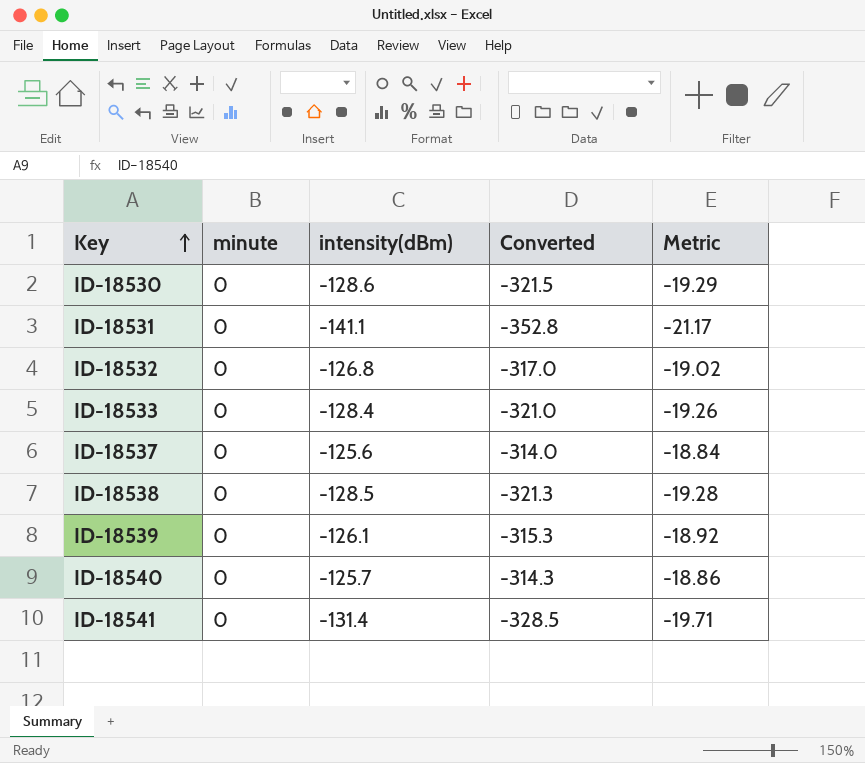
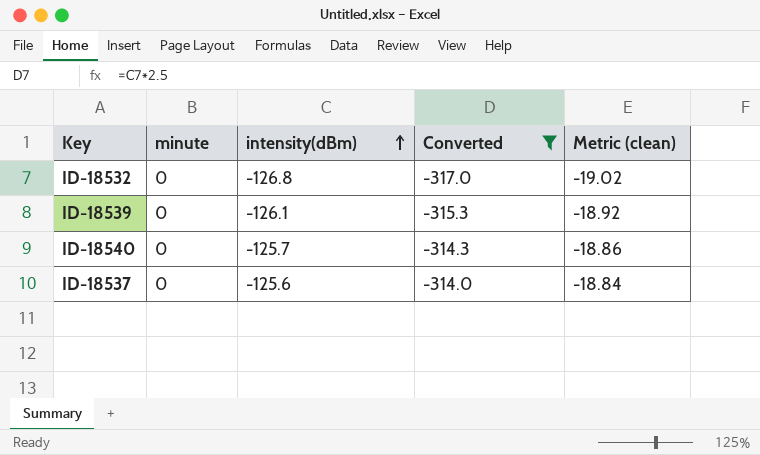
filter: none -> Converted >= -317.0
row order: Key ascending -> intensity(dBm) ascending
column name: Metric -> Metric (clean)

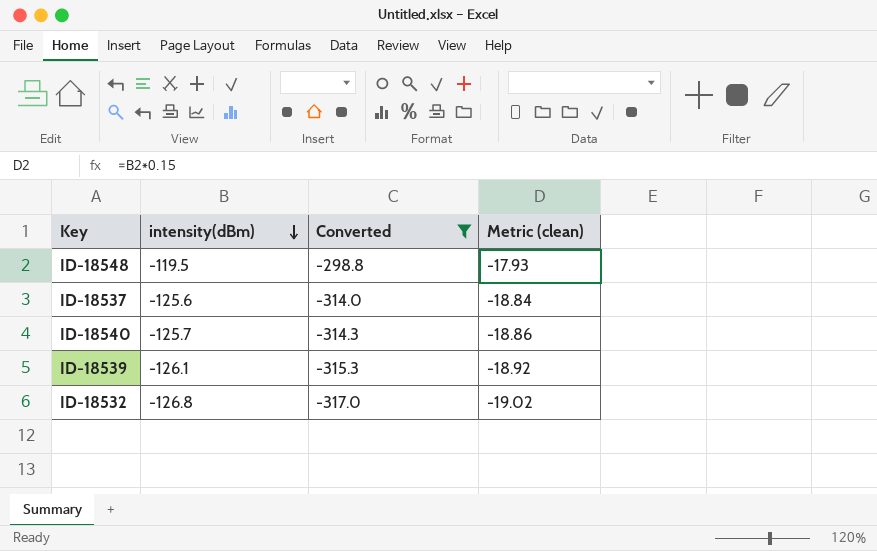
row order: intensity(dBm) ascending -> intensity(dBm) descending
column minute | position: 2 -> none
row ID-18548: none -> -119.5 | -298.8 | -17.93

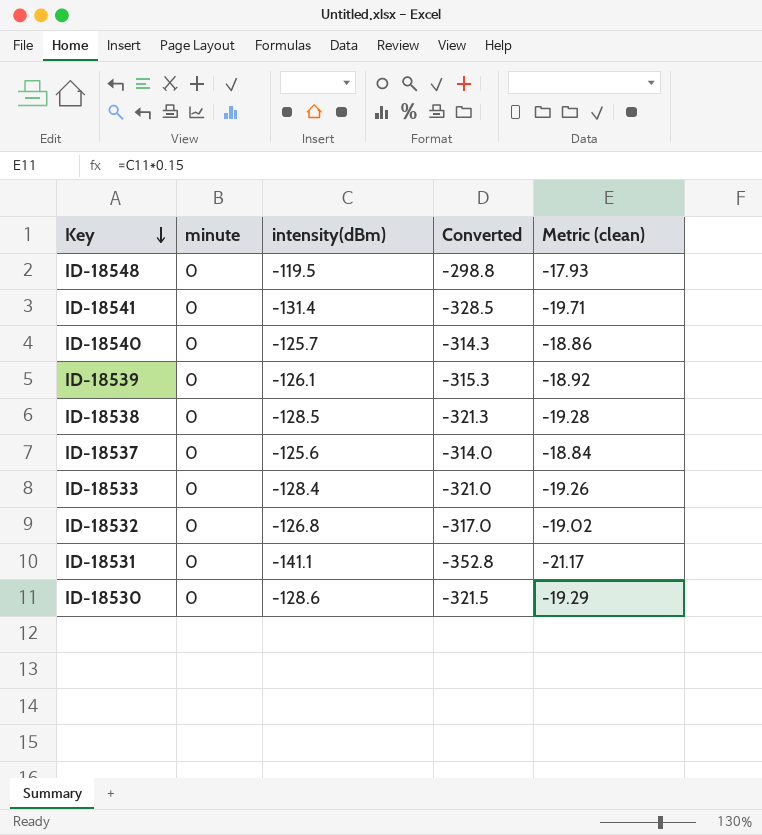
filter: Converted >= -317.0 -> none
row order: intensity(dBm) descending -> Key descending
column minute | position: none -> 2

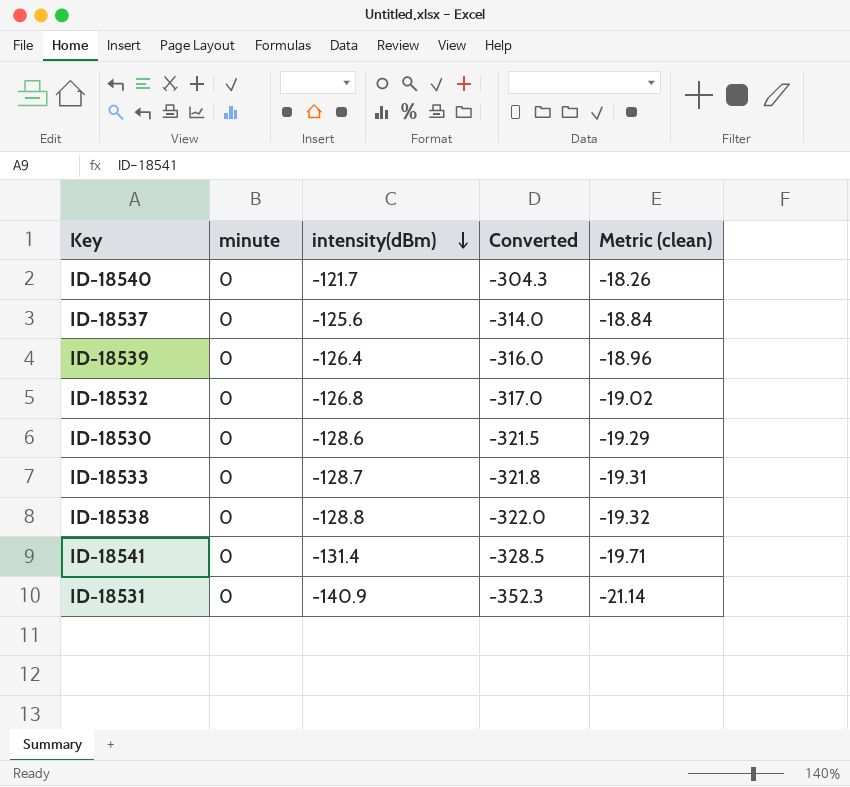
row order: Key descending -> intensity(dBm) descending
row ID-18548: 0 | -119.5 | -298.8 | -17.93 -> none
ID-18540 | intensity(dBm): -125.7 -> -121.7
ID-18540 | Converted: -314.3 -> -304.3
ID-18540 | Metric (clean): -18.86 -> -18.26
ID-18539 | intensity(dBm): -126.1 -> -126.4
ID-18539 | Converted: -315.3 -> -316.0
ID-18539 | Metric (clean): -18.92 -> -18.96
ID-18533 | intensity(dBm): -128.4 -> -128.7
ID-18533 | Converted: -321.0 -> -321.8
ID-18533 | Metric (clean): -19.26 -> -19.31
ID-18538 | intensity(dBm): -128.5 -> -128.8
ID-18538 | Converted: -321.3 -> -322.0
ID-18538 | Metric (clean): -19.28 -> -19.32
ID-18531 | intensity(dBm): -141.1 -> -140.9
ID-18531 | Converted: -352.8 -> -352.3
ID-18531 | Metric (clean): -21.17 -> -21.14

